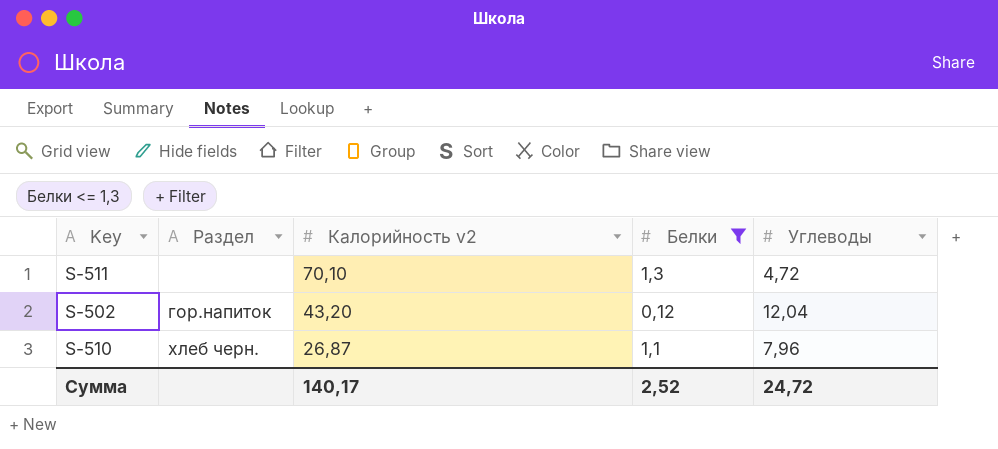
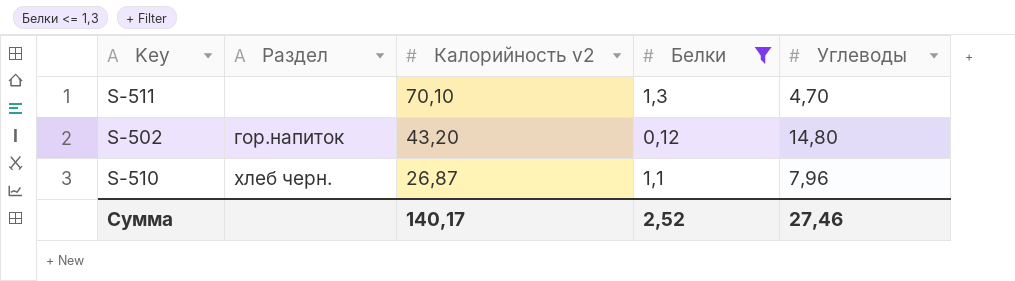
S-511 | Углеводы: 4,72 -> 4,70
S-502 | Углеводы: 12,04 -> 14,80
Сумма | Углеводы: 24,72 -> 27,46

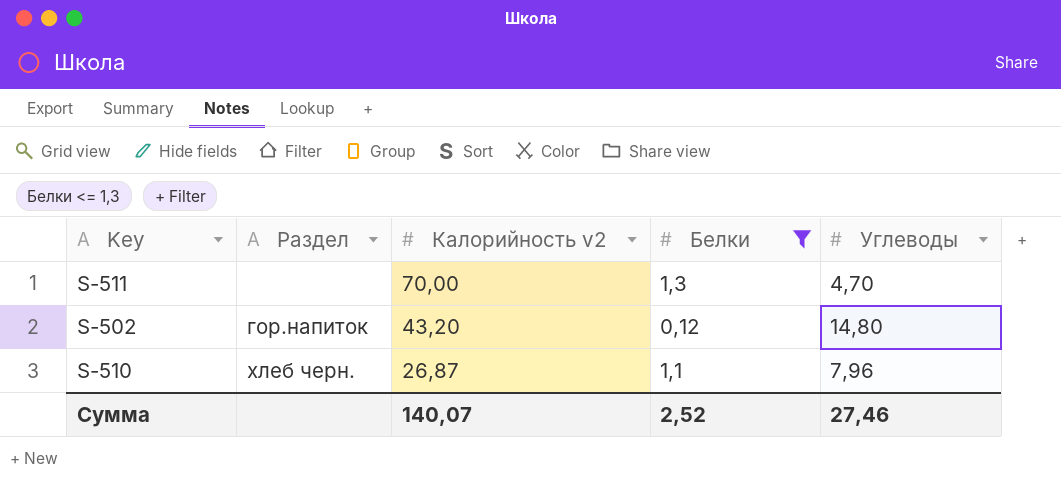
S-511 | Калорийность v2: 70,10 -> 70,00
Сумма | Калорийность v2: 140,17 -> 140,07

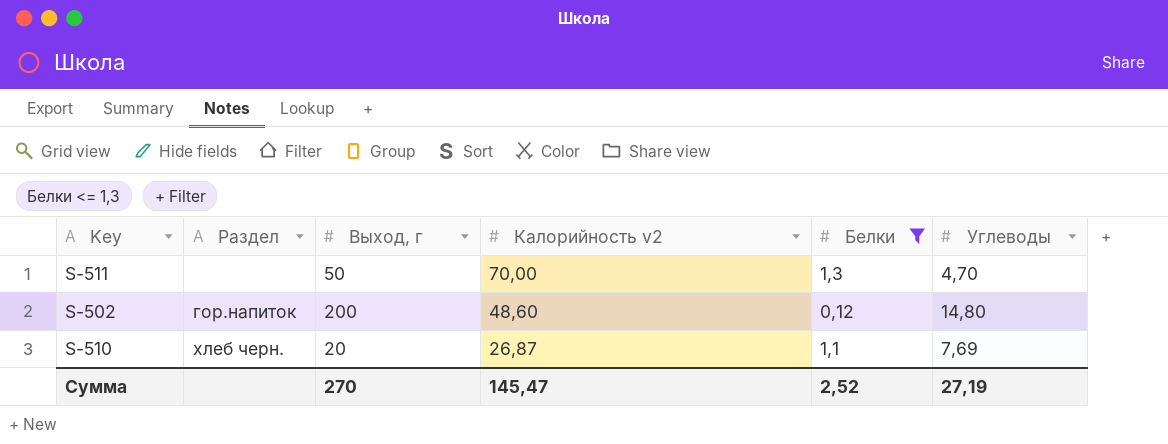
column Выход, г | position: none -> 3
S-502 | Калорийность v2: 43,20 -> 48,60
S-510 | Углеводы: 7,96 -> 7,69
Сумма | Калорийность v2: 140,07 -> 145,47
Сумма | Углеводы: 27,46 -> 27,19

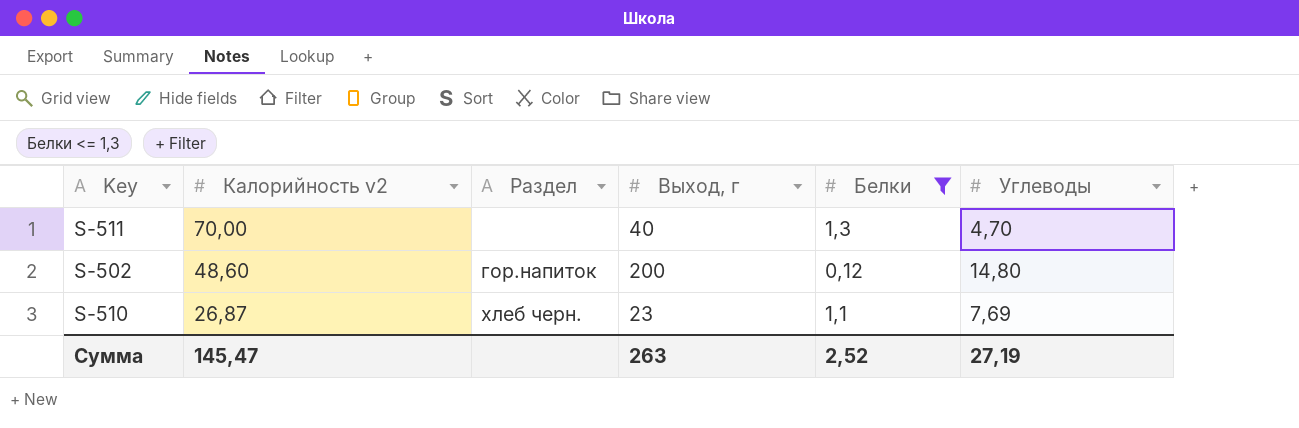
column Калорийность v2 | position: 4 -> 2
S-511 | Выход, г: 50 -> 40
S-510 | Выход, г: 20 -> 23
Сумма | Выход, г: 270 -> 263

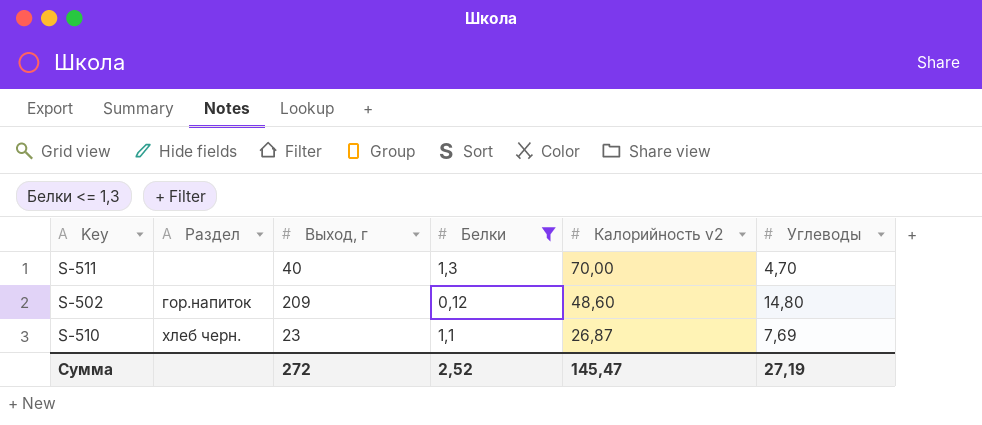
column Калорийность v2 | position: 2 -> 5
S-502 | Выход, г: 200 -> 209
Сумма | Выход, г: 263 -> 272

